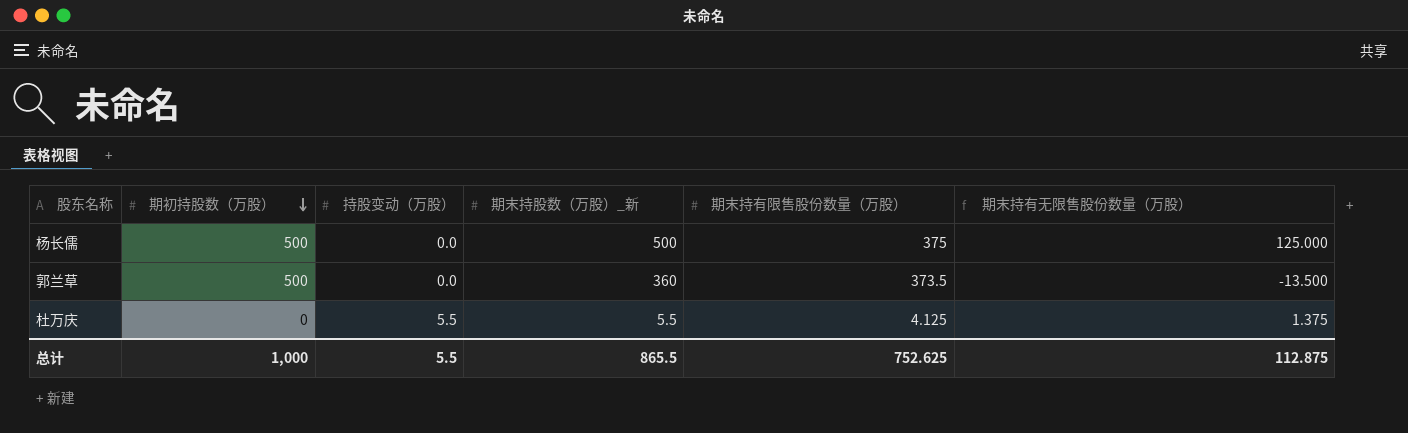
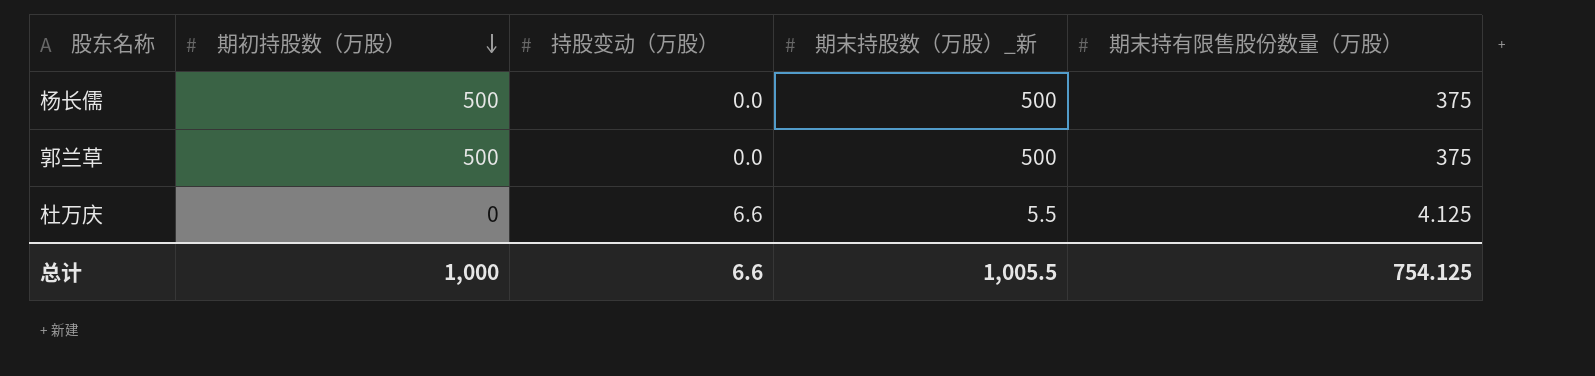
column 期末持有无限售股份数量（万股） | formula: [期末持股数（万股）_新] - [期末持有限售股份数量（万股）] -> none
郭兰草 | 期末持股数（万股）_新: 360 -> 500
郭兰草 | 期末持有限售股份数量（万股）: 373.5 -> 375
杜万庆 | 持股变动（万股）: 5.5 -> 6.6
总计 | 持股变动（万股）: 5.5 -> 6.6
总计 | 期末持股数（万股）_新: 865.5 -> 1,005.5
总计 | 期末持有限售股份数量（万股）: 752.625 -> 754.125

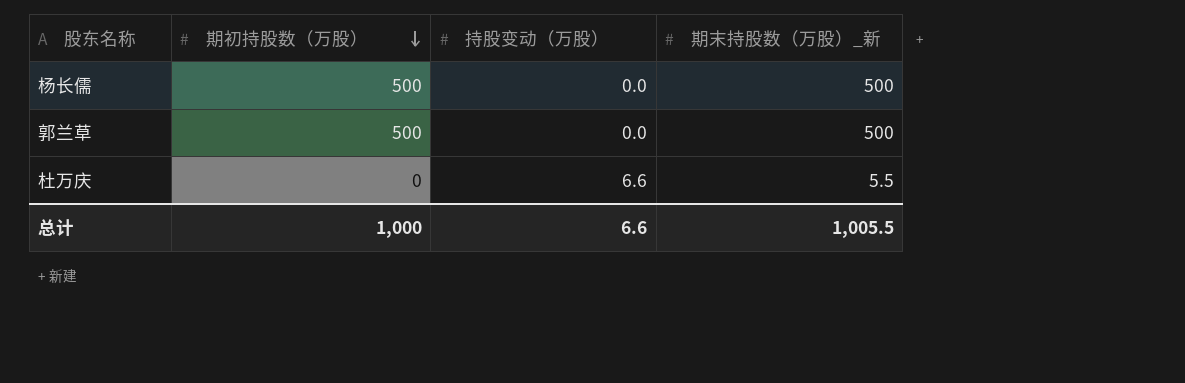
column 期末持有限售股份数量（万股） | position: 5 -> none

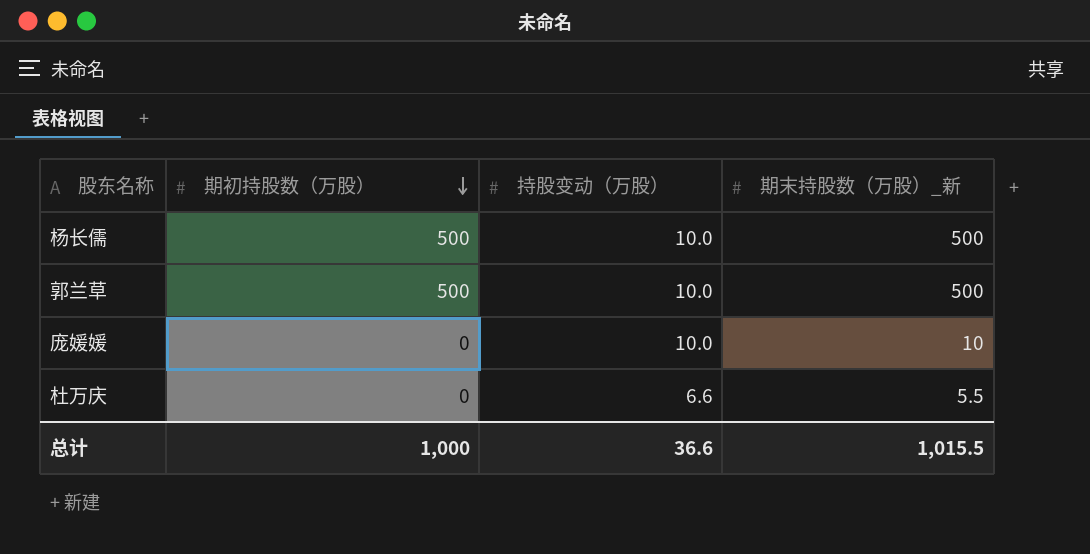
杨长儒 | 持股变动（万股）: 0.0 -> 10.0
郭兰草 | 持股变动（万股）: 0.0 -> 10.0
row 庞媛媛: none -> 0 | 10.0 | 10
总计 | 持股变动（万股）: 6.6 -> 36.6
总计 | 期末持股数（万股）_新: 1,005.5 -> 1,015.5

